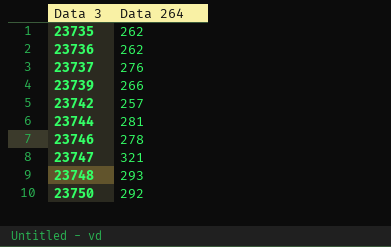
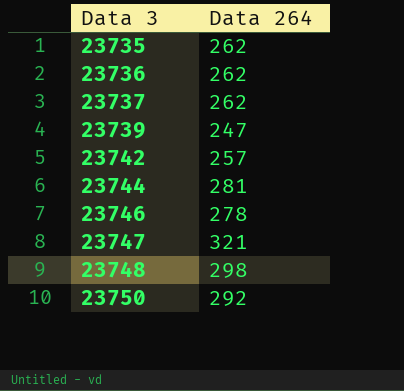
23737 | Data 264: 276 -> 262
23739 | Data 264: 266 -> 247
23748 | Data 264: 293 -> 298

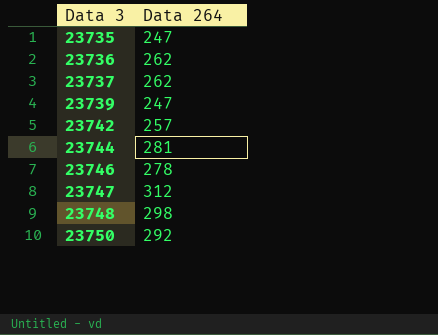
23735 | Data 264: 262 -> 247
23747 | Data 264: 321 -> 312

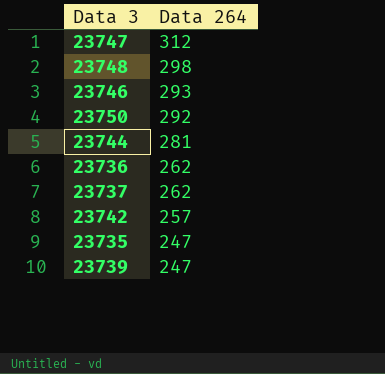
row order: Data 3 ascending -> Data 264 descending
23746 | Data 264: 278 -> 293

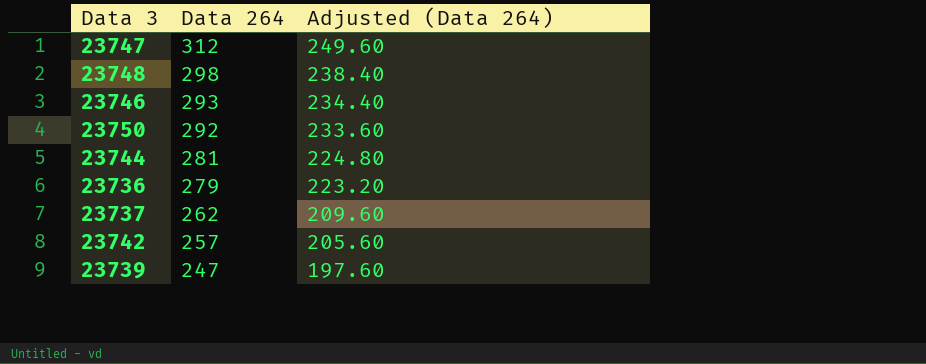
column Adjusted (Data 264) | formula: none -> [Data 264] * 0.8
row 23735: 247 -> none
23736 | Data 264: 262 -> 279

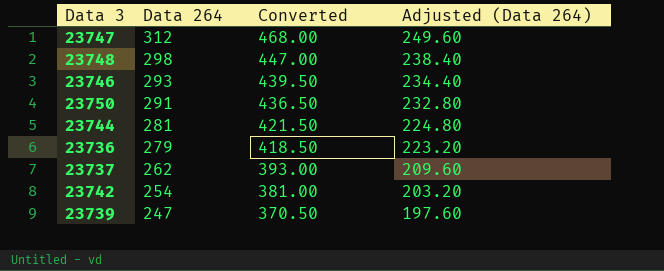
column Converted | formula: none -> [Data 264] * 1.5
23750 | Data 264: 292 -> 291
23750 | Adjusted (Data 264): 233.60 -> 232.80
23742 | Data 264: 257 -> 254
23742 | Adjusted (Data 264): 205.60 -> 203.20

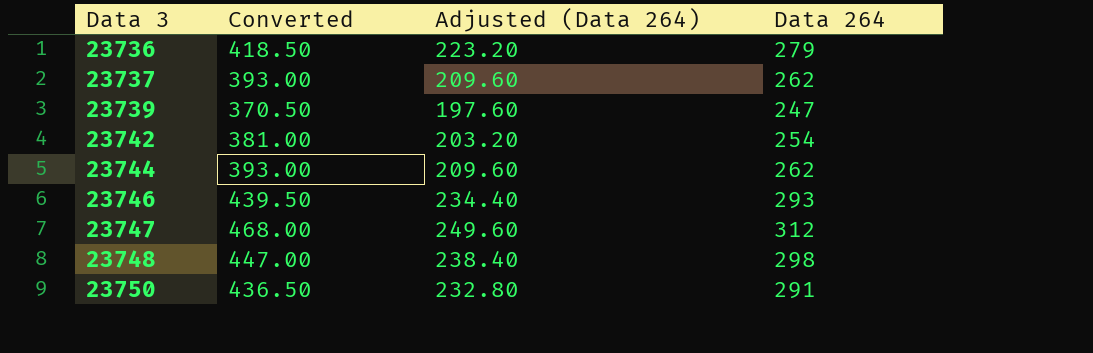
row order: Data 264 descending -> Data 3 ascending
column Data 264 | position: 2 -> 4
23744 | Converted: 421.50 -> 393.00
23744 | Adjusted (Data 264): 224.80 -> 209.60
23744 | Data 264: 281 -> 262

